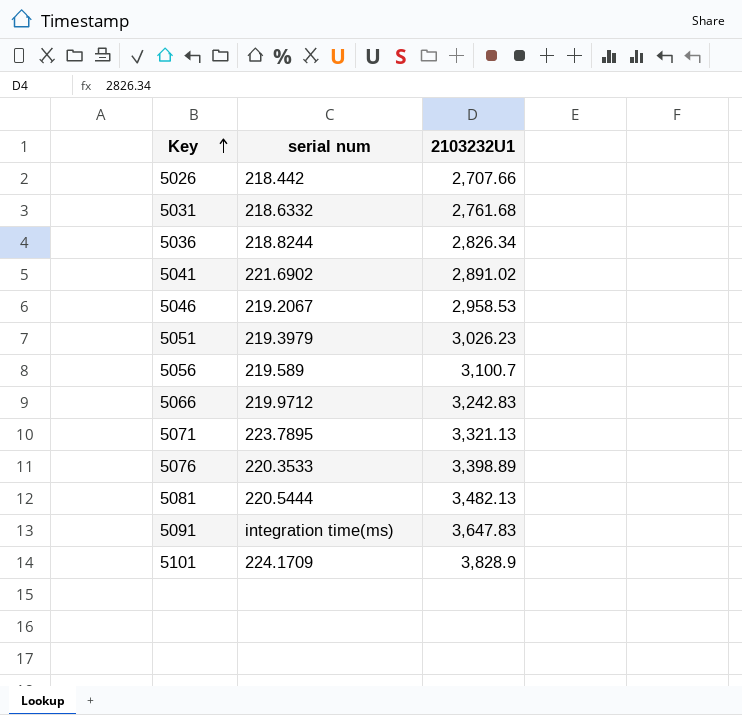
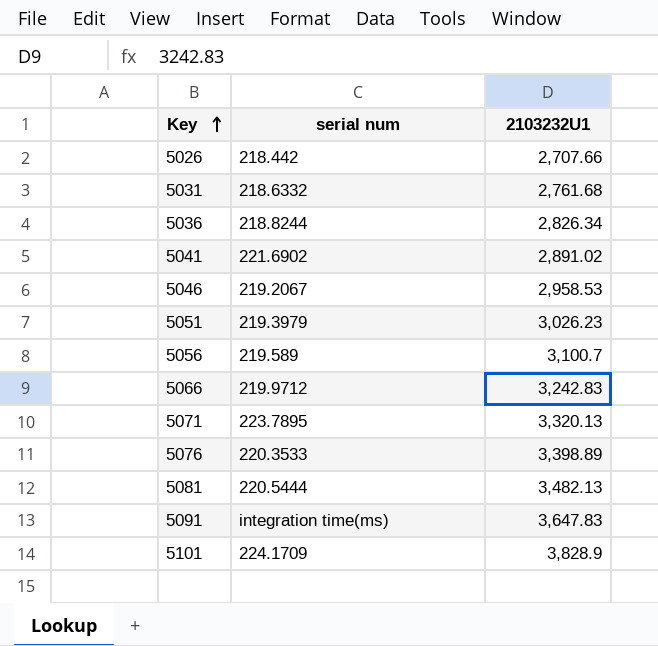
5071 | 2103232U1: 3,321.13 -> 3,320.13

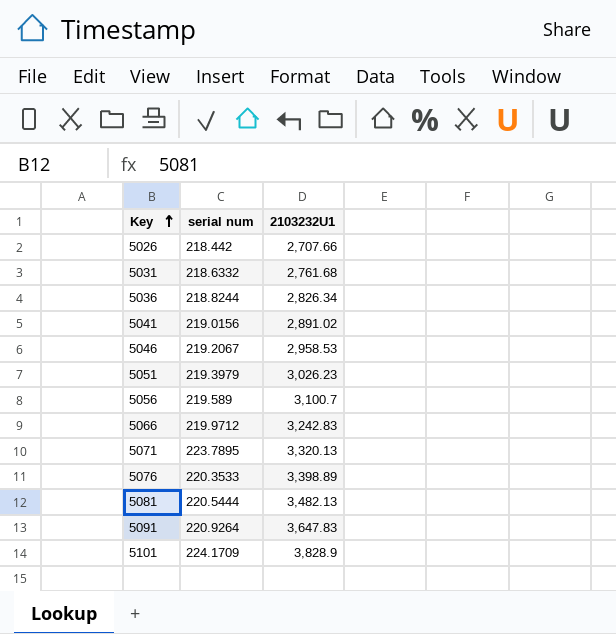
5041 | serial num: 221.6902 -> 219.0156
5091 | serial num: integration time(ms) -> 220.9264

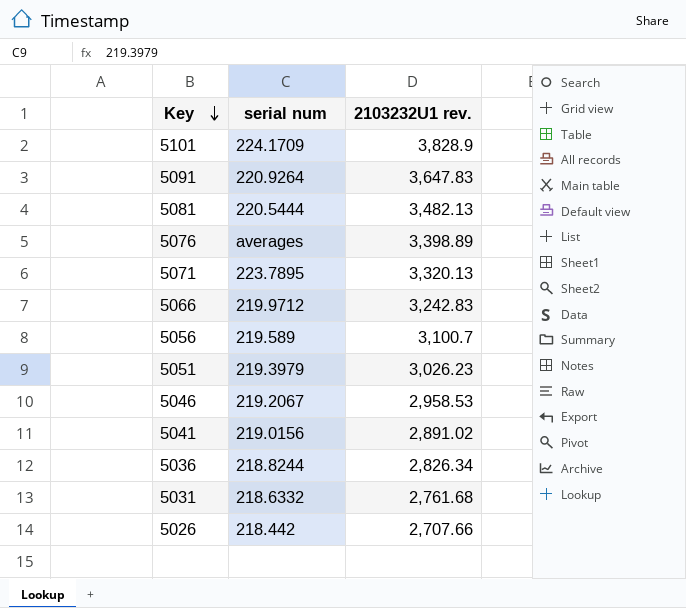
row order: Key ascending -> Key descending
column name: 2103232U1 -> 2103232U1 rev.
5076 | serial num: 220.3533 -> averages

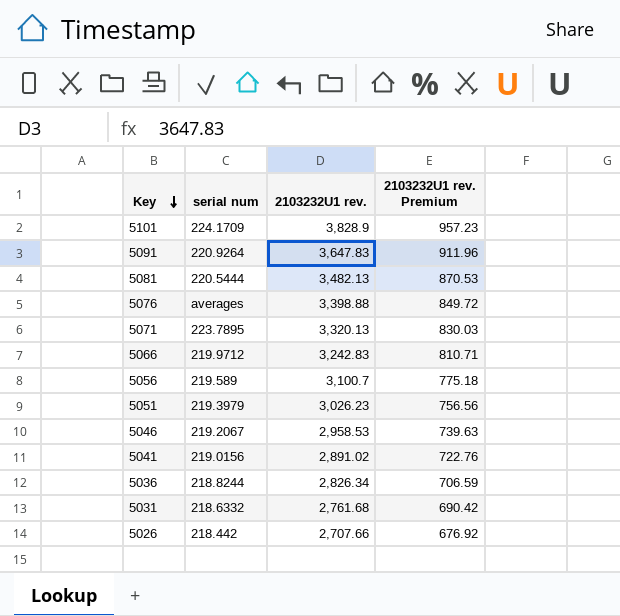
column 2103232U1 rev. Premium | formula: none -> [2103232U1 rev.] * 0.25
5076 | 2103232U1 rev.: 3,398.89 -> 3,398.88

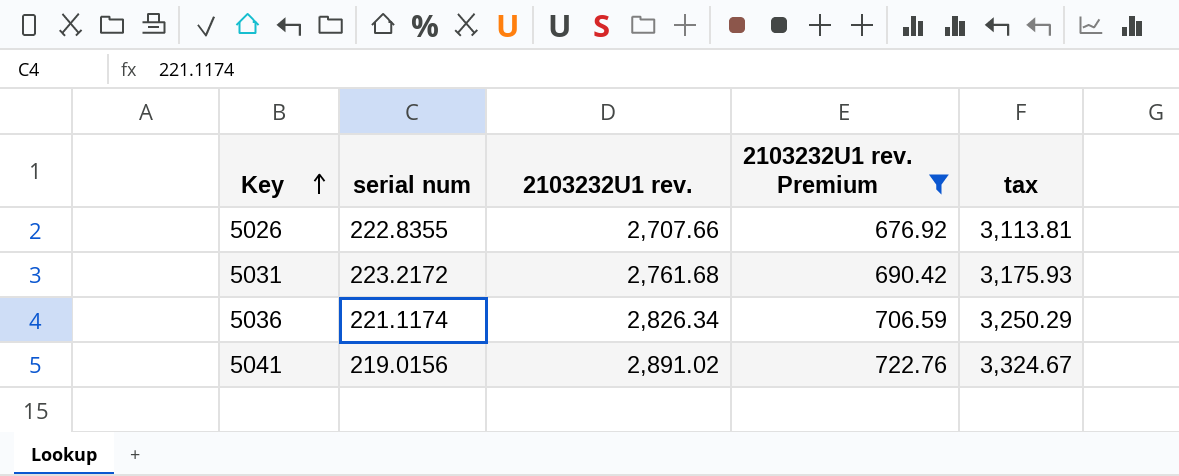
filter: none -> 2103232U1 rev. Premium <= 722.76
row order: Key descending -> Key ascending
column tax | formula: none -> [2103232U1 rev.] * 1.15
5026 | serial num: 218.442 -> 222.8355
5031 | serial num: 218.6332 -> 223.2172
5036 | serial num: 218.8244 -> 221.1174

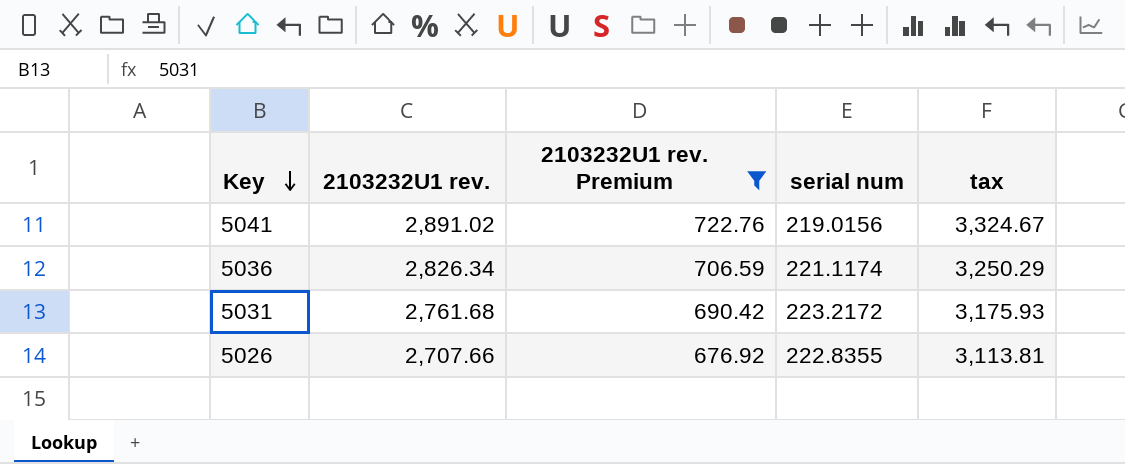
row order: Key ascending -> Key descending
column serial num | position: 2 -> 4

